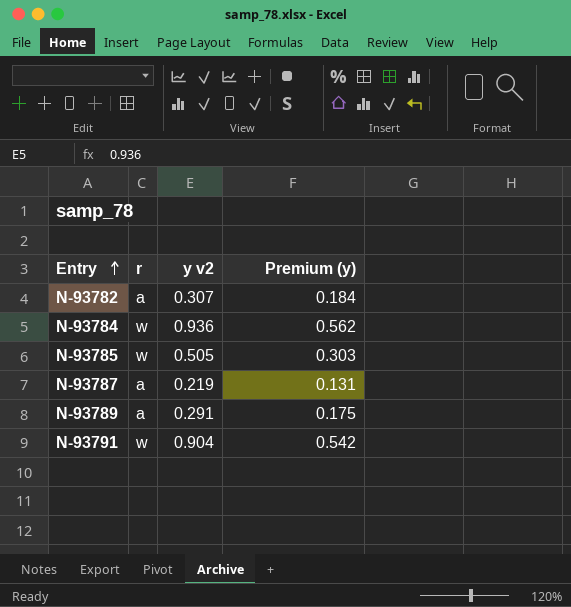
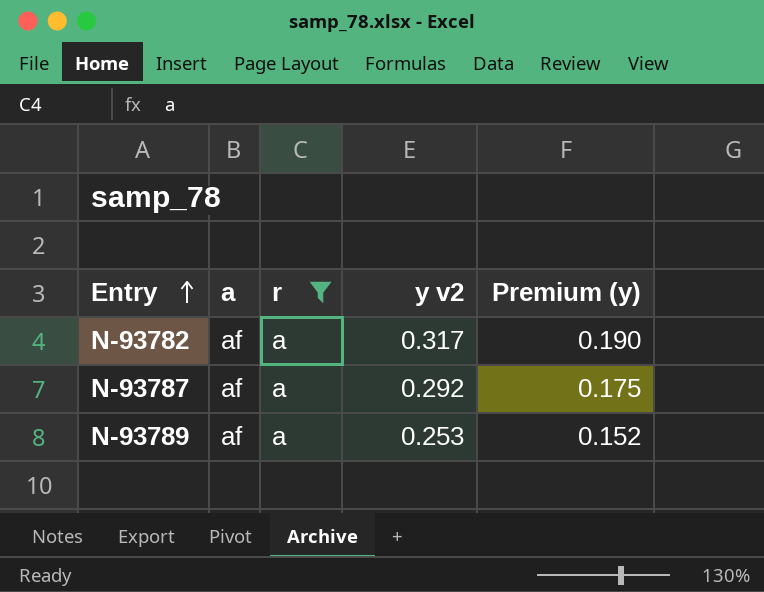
filter: none -> r = a
column a | position: none -> 2
N-93782 | y v2: 0.307 -> 0.317
N-93782 | Premium (y): 0.184 -> 0.190
N-93787 | y v2: 0.219 -> 0.292
N-93787 | Premium (y): 0.131 -> 0.175
N-93789 | y v2: 0.291 -> 0.253
N-93789 | Premium (y): 0.175 -> 0.152

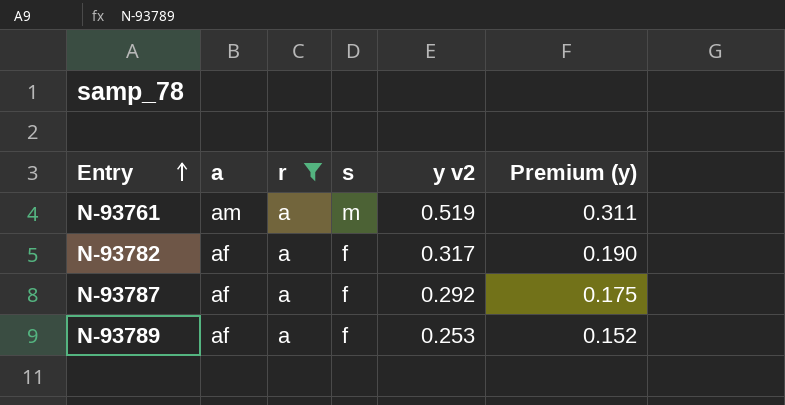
column s | position: none -> 4
row N-93761: none -> am | a | m | 0.519 | 0.311

